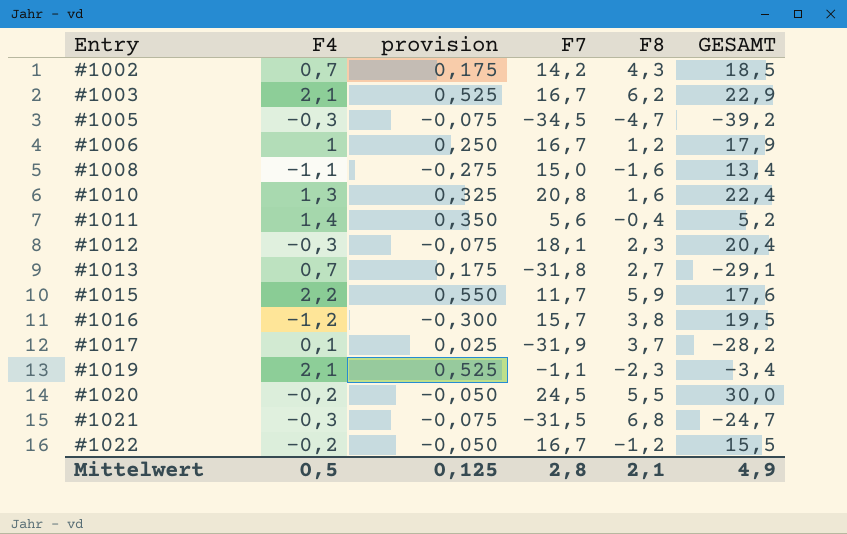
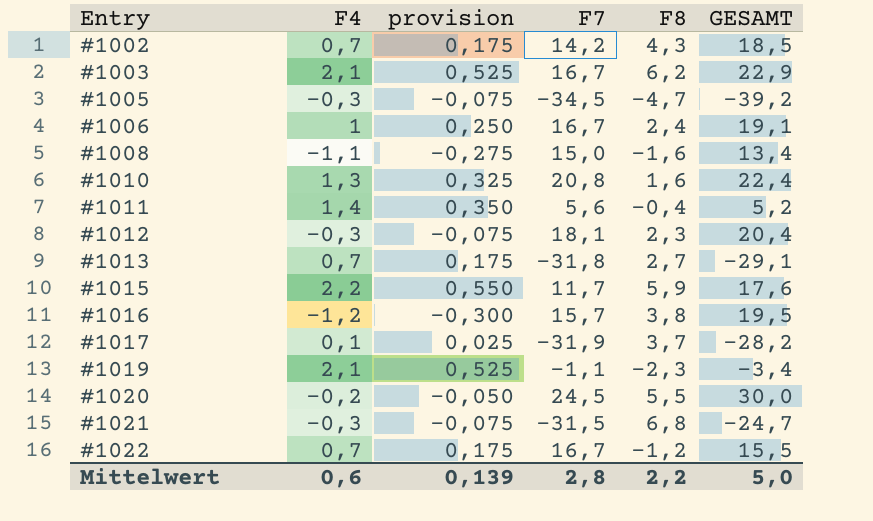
#1006 | F8: 1,2 -> 2,4
#1006 | GESAMT: 17,9 -> 19,1
#1022 | F4: -0,2 -> 0,7
#1022 | provision: -0,050 -> 0,175
Mittelwert | F4: 0,5 -> 0,6
Mittelwert | provision: 0,125 -> 0,139
Mittelwert | F8: 2,1 -> 2,2
Mittelwert | GESAMT: 4,9 -> 5,0

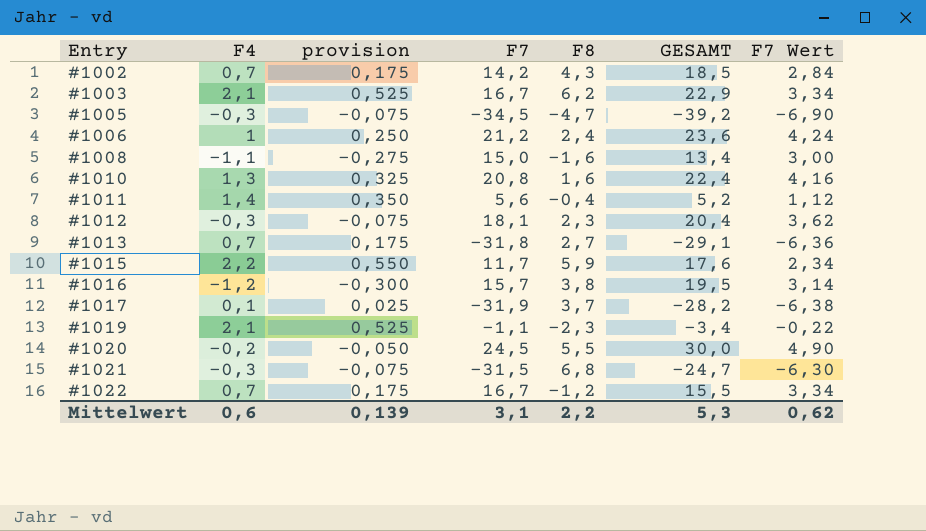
column F7 Wert | formula: none -> [F7] * 0,2
#1006 | F7: 16,7 -> 21,2
#1006 | GESAMT: 19,1 -> 23,6
Mittelwert | F7: 2,8 -> 3,1
Mittelwert | GESAMT: 5,0 -> 5,3

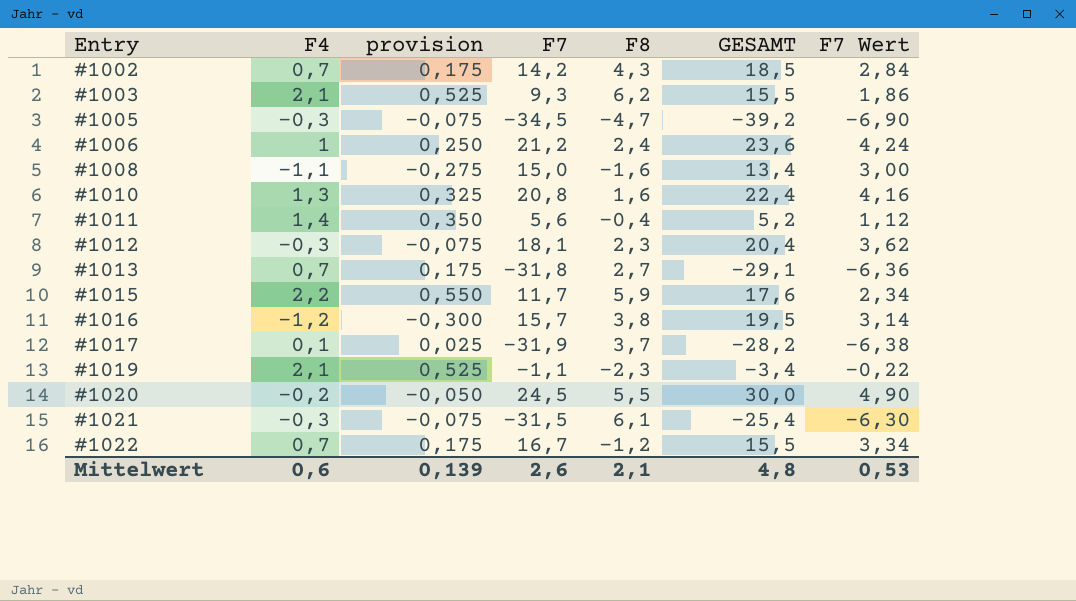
#1003 | F7: 16,7 -> 9,3
#1003 | GESAMT: 22,9 -> 15,5
#1003 | F7 Wert: 3,34 -> 1,86
#1021 | F8: 6,8 -> 6,1
#1021 | GESAMT: -24,7 -> -25,4
Mittelwert | F7: 3,1 -> 2,6
Mittelwert | F8: 2,2 -> 2,1
Mittelwert | GESAMT: 5,3 -> 4,8
Mittelwert | F7 Wert: 0,62 -> 0,53

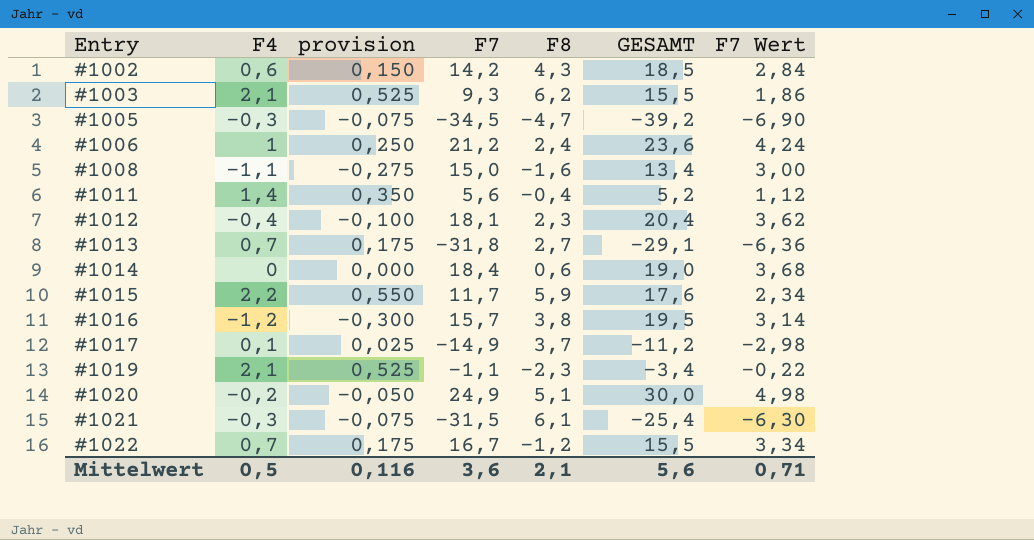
row #1010: 1,3 | 0,325 | 20,8 | 1,6 | 22,4 | 4,16 -> none
#1002 | F4: 0,7 -> 0,6
#1002 | provision: 0,175 -> 0,150
#1012 | F4: -0,3 -> -0,4
#1012 | provision: -0,075 -> -0,100
row #1014: none -> 0 | 0,000 | 18,4 | 0,6 | 19,0 | 3,68
#1017 | F7: -31,9 -> -14,9
#1017 | GESAMT: -28,2 -> -11,2
#1017 | F7 Wert: -6,38 -> -2,98
#1020 | F7: 24,5 -> 24,9
#1020 | F8: 5,5 -> 5,1
#1020 | F7 Wert: 4,90 -> 4,98
Mittelwert | F4: 0,6 -> 0,5
Mittelwert | provision: 0,139 -> 0,116
Mittelwert | F7: 2,6 -> 3,6
Mittelwert | GESAMT: 4,8 -> 5,6
Mittelwert | F7 Wert: 0,53 -> 0,71

